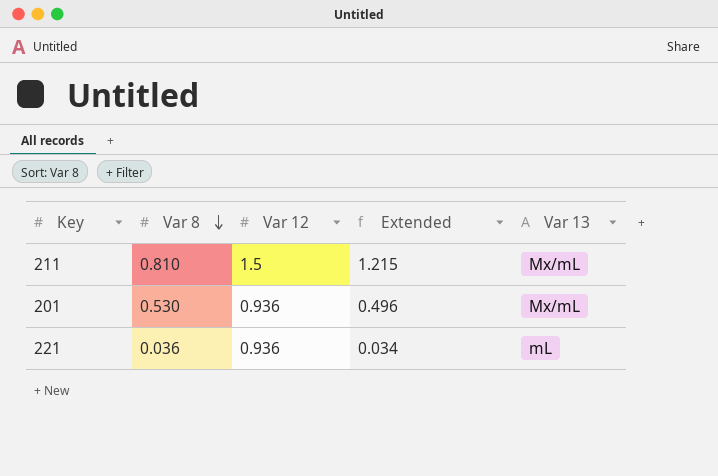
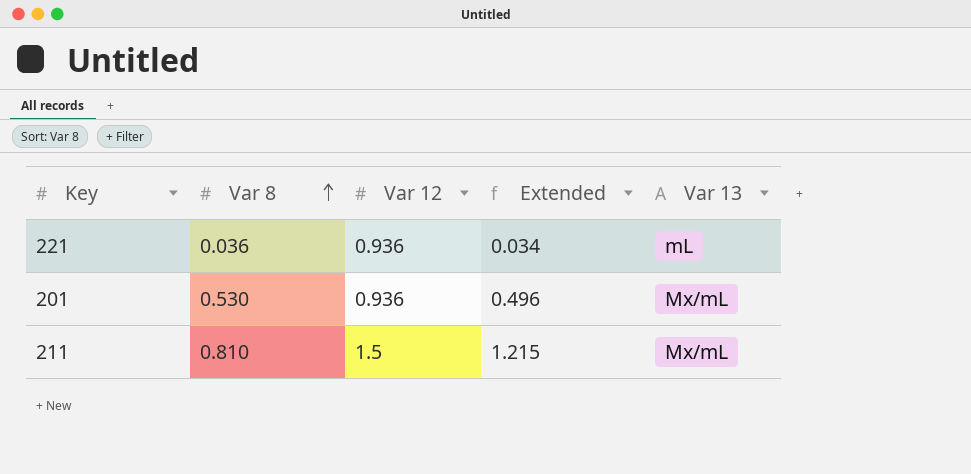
row order: Var 8 descending -> Var 8 ascending

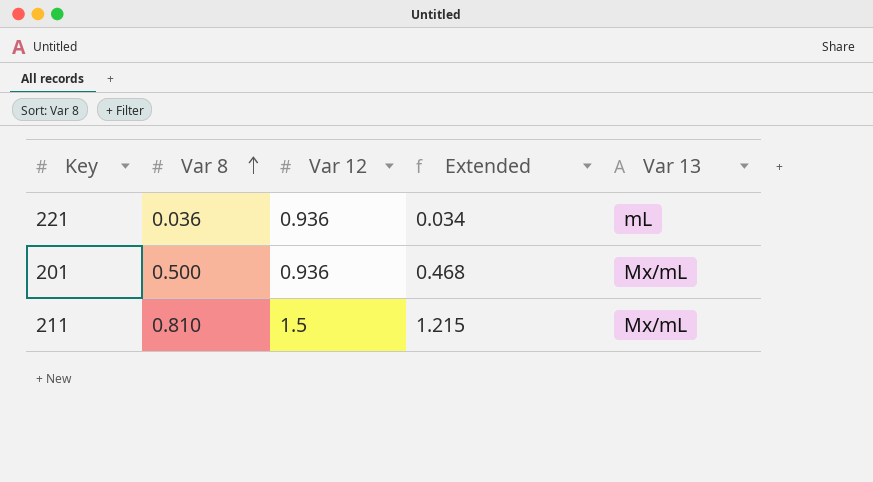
201 | Var 8: 0.530 -> 0.500
201 | Extended: 0.496 -> 0.468

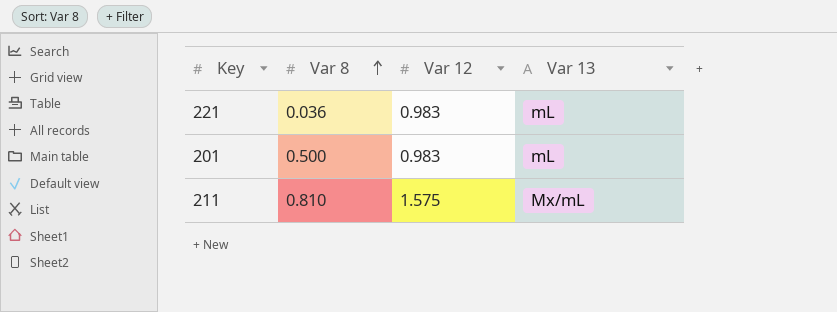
column Extended | formula: [Var 8] * [Var 12] -> none
221 | Var 12: 0.936 -> 0.983
201 | Var 12: 0.936 -> 0.983
201 | Var 13: Mx/mL -> mL
211 | Var 12: 1.5 -> 1.575

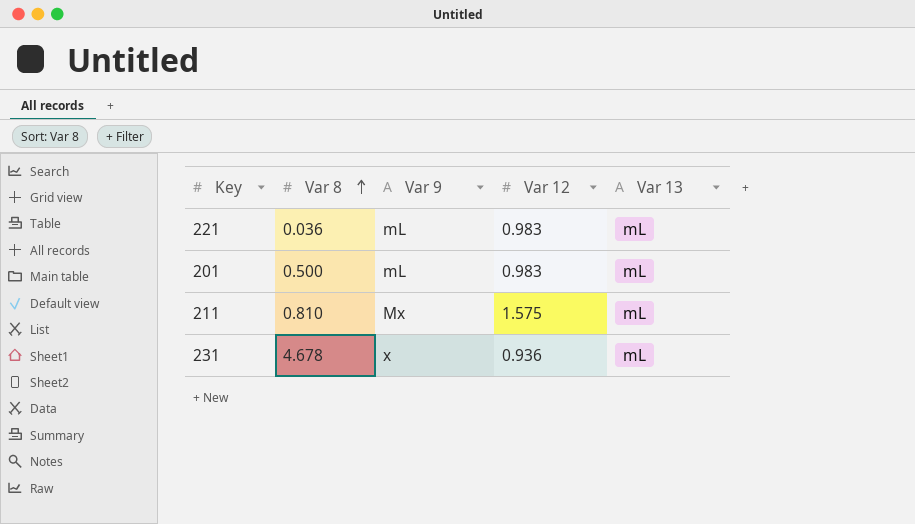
column Var 9 | position: none -> 3
211 | Var 13: Mx/mL -> mL
row 231: none -> 4.678 | x | 0.936 | mL

